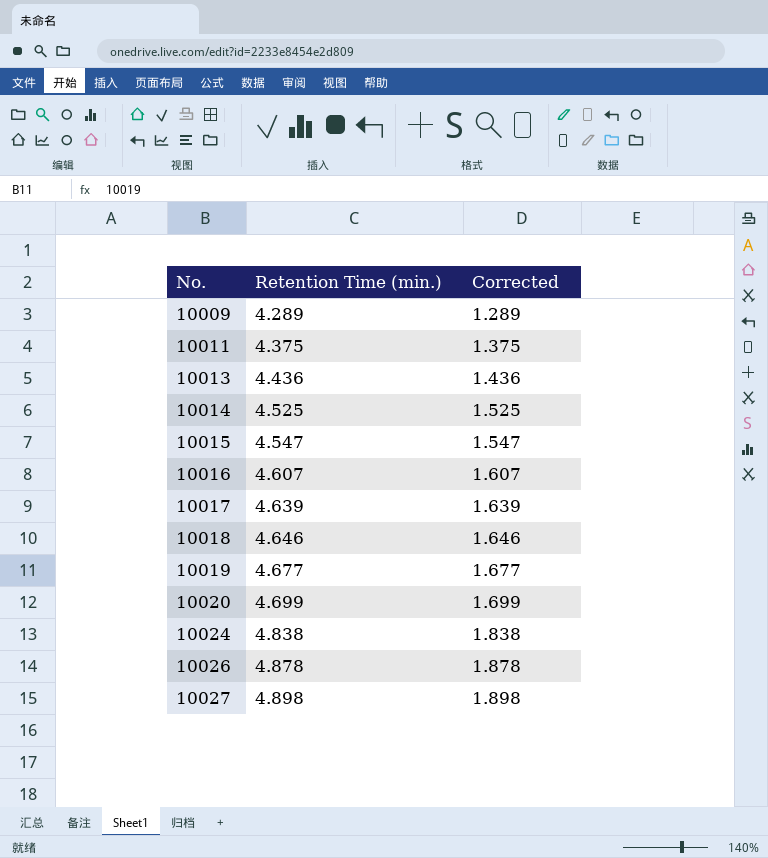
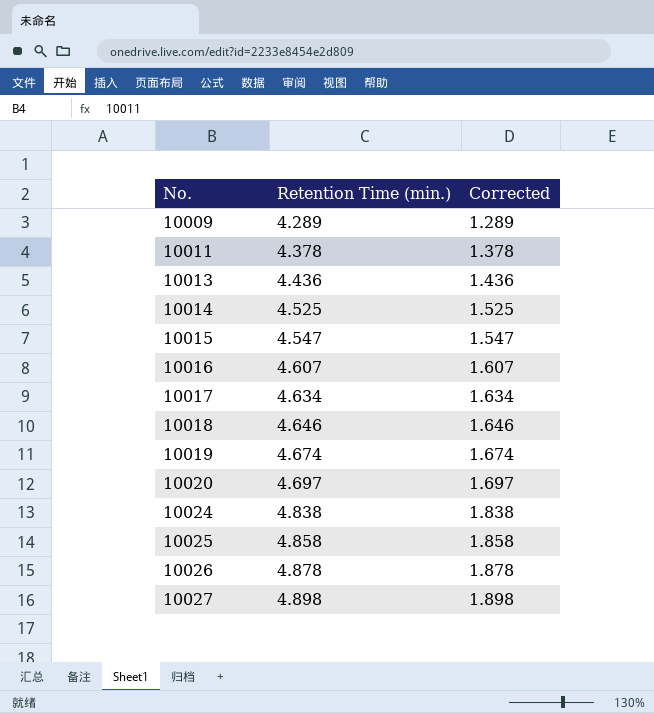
10011 | Retention Time (min.): 4.375 -> 4.378
10011 | Corrected: 1.375 -> 1.378
10017 | Retention Time (min.): 4.639 -> 4.634
10017 | Corrected: 1.639 -> 1.634
10019 | Retention Time (min.): 4.677 -> 4.674
10019 | Corrected: 1.677 -> 1.674
10020 | Retention Time (min.): 4.699 -> 4.697
10020 | Corrected: 1.699 -> 1.697
row 10025: none -> 4.858 | 1.858

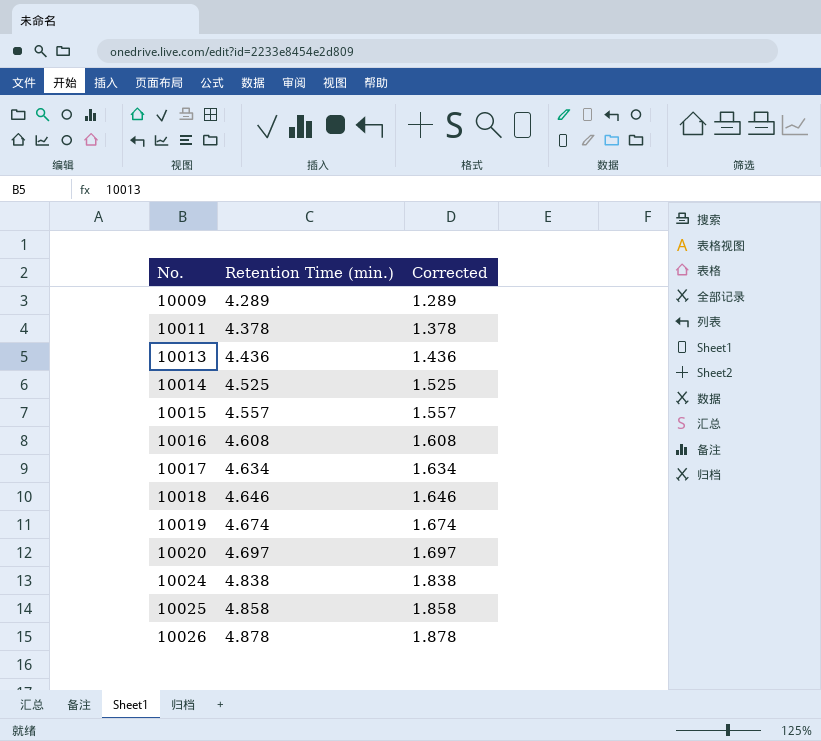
row 10027: 4.898 | 1.898 -> none
10015 | Retention Time (min.): 4.547 -> 4.557
10015 | Corrected: 1.547 -> 1.557
10016 | Retention Time (min.): 4.607 -> 4.608
10016 | Corrected: 1.607 -> 1.608

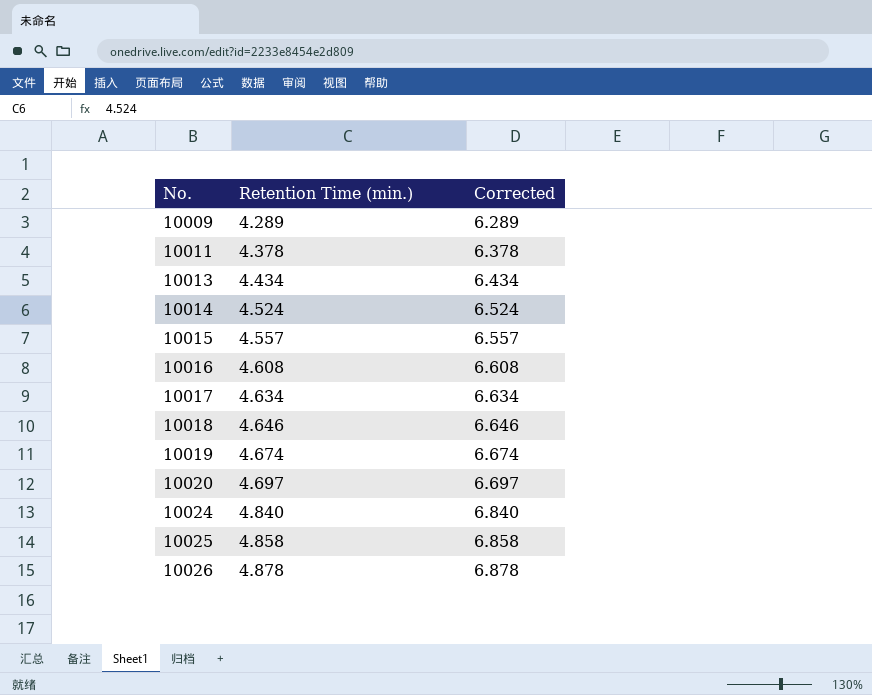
column Corrected | formula: [Retention Time (min.)] - 3 -> [Retention Time (min.)] + 2
10013 | Retention Time (min.): 4.436 -> 4.434
10014 | Retention Time (min.): 4.525 -> 4.524
10024 | Retention Time (min.): 4.838 -> 4.840

